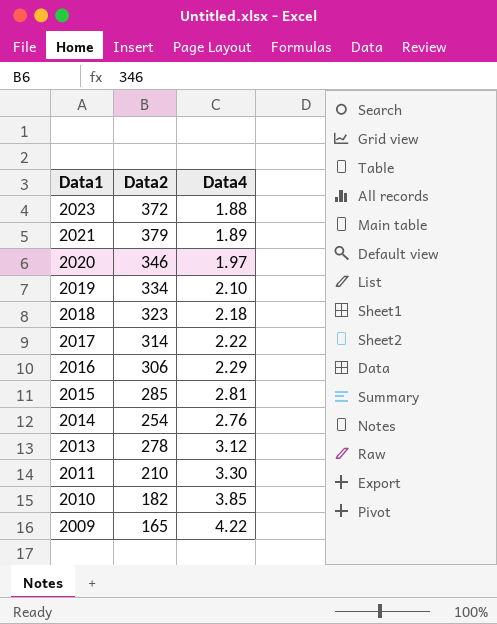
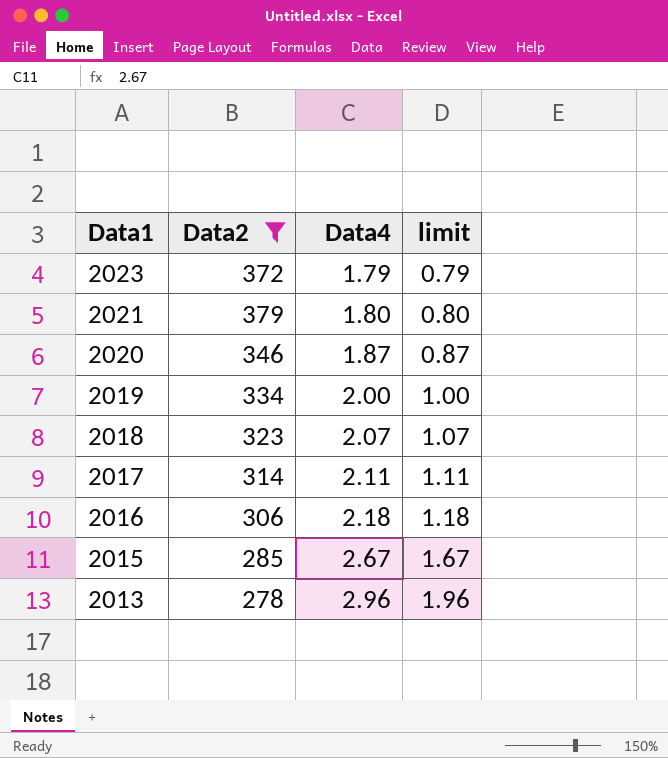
filter: none -> Data2 >= 278
column limit | formula: none -> [Data4] - 1
2023 | Data4: 1.88 -> 1.79
2021 | Data4: 1.89 -> 1.80
2020 | Data4: 1.97 -> 1.87
2019 | Data4: 2.10 -> 2.00
2018 | Data4: 2.18 -> 2.07
2017 | Data4: 2.22 -> 2.11
2016 | Data4: 2.29 -> 2.18
2015 | Data4: 2.81 -> 2.67
2013 | Data4: 3.12 -> 2.96

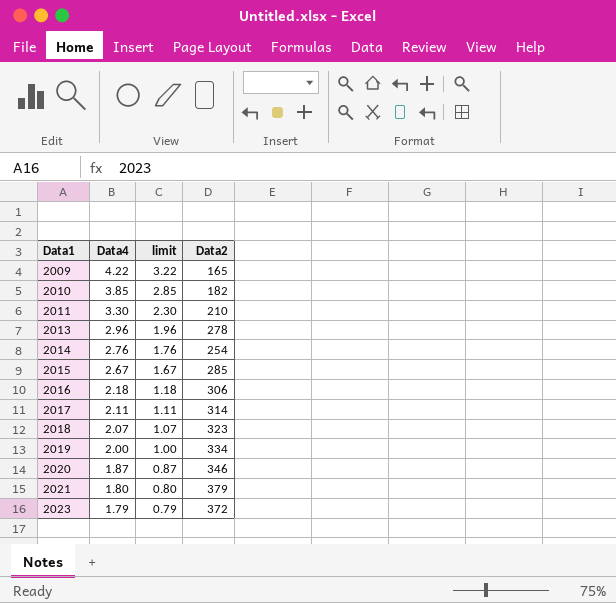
filter: Data2 >= 278 -> none
row order: Data1 descending -> Data1 ascending
column Data2 | position: 2 -> 4

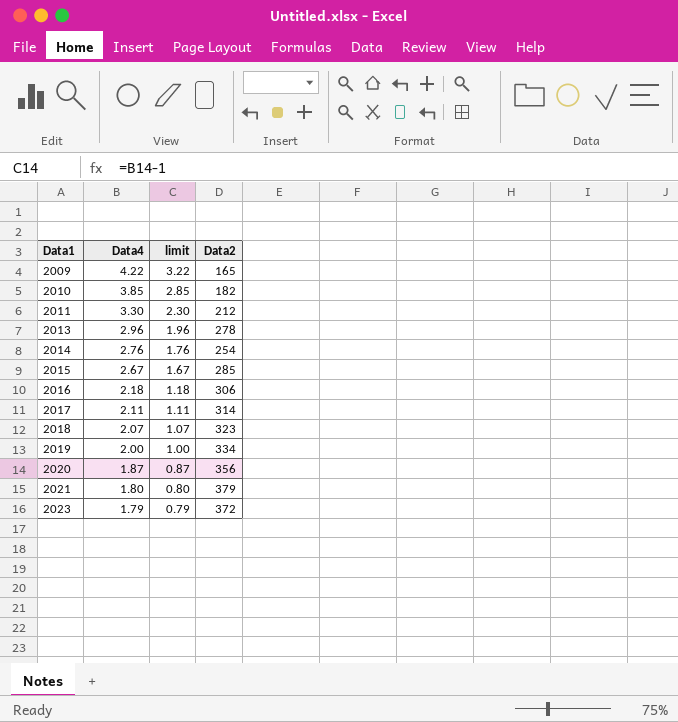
2011 | Data2: 210 -> 212
2020 | Data2: 346 -> 356

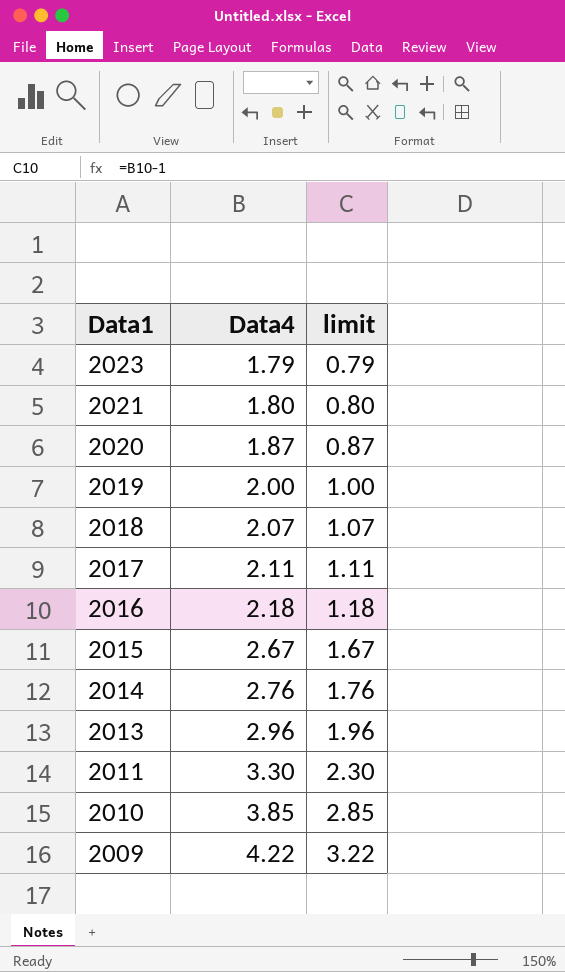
row order: Data1 ascending -> Data1 descending
column Data2 | position: 4 -> none

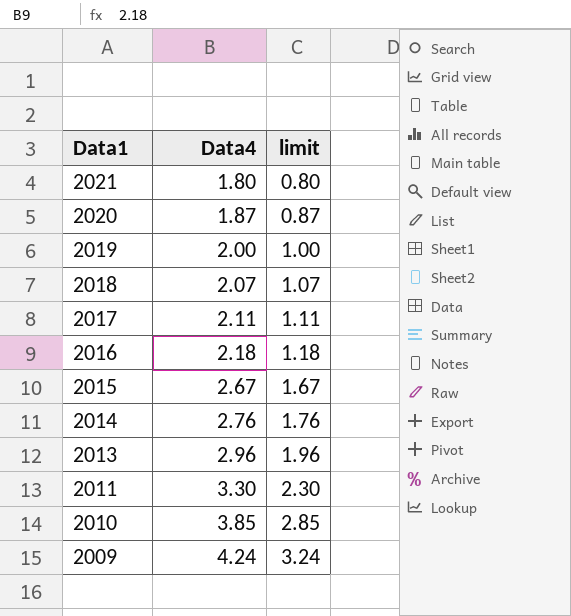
row 2023: 1.79 | 0.79 -> none
2009 | Data4: 4.22 -> 4.24
2009 | limit: 3.22 -> 3.24

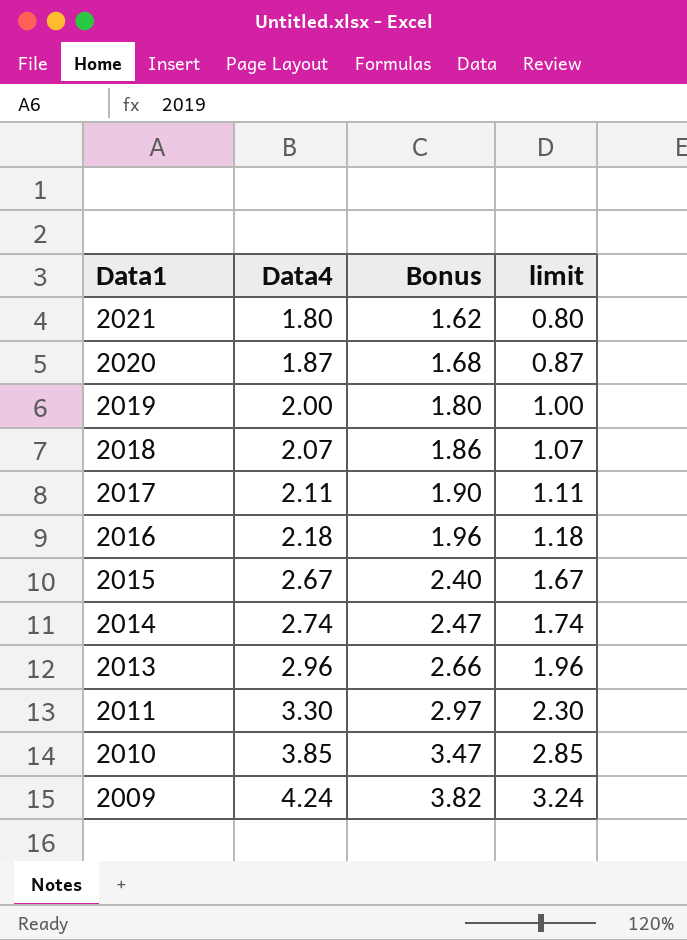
column Bonus | formula: none -> [Data4] * 0.9
2014 | Data4: 2.76 -> 2.74
2014 | limit: 1.76 -> 1.74

